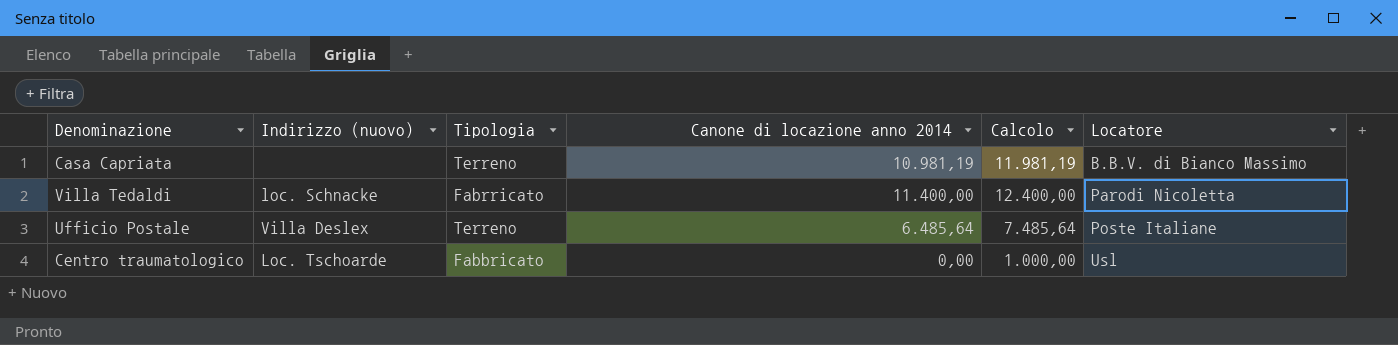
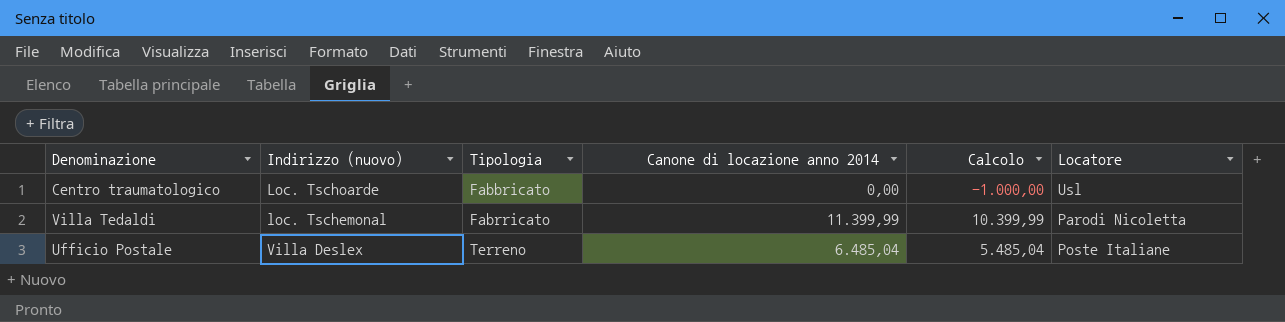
row order: Locatore ascending -> Tipologia ascending
column Calcolo | formula: [Canone di locazione anno 2014] + 1000 -> [Canone di locazione anno 2014] - 1000
row Casa Capriata: none | Terreno | 10.981,19 | 11.981,19 | B.B.V. di Bianco Massimo -> none
Villa Tedaldi | Indirizzo (nuovo): loc. Schnacke -> loc. Tschemonal
Villa Tedaldi | Canone di locazione anno 2014: 11.400,00 -> 11.399,99
Ufficio Postale | Canone di locazione anno 2014: 6.485,64 -> 6.485,04

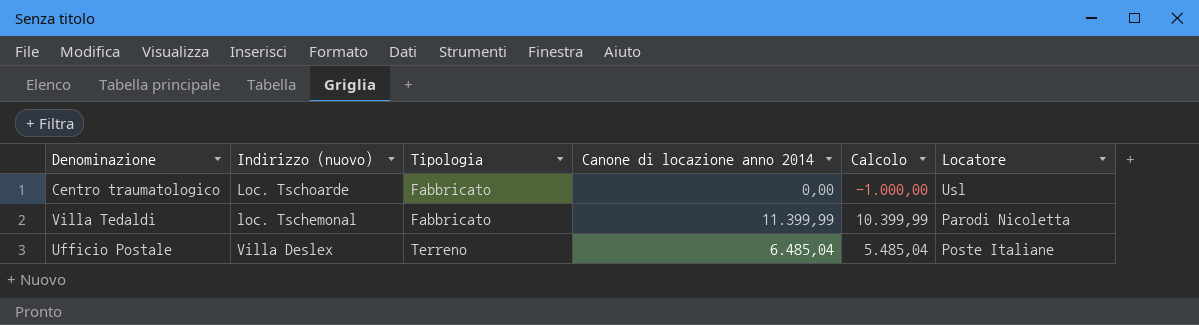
Villa Tedaldi | Tipologia: Fabrricato -> Fabbricato

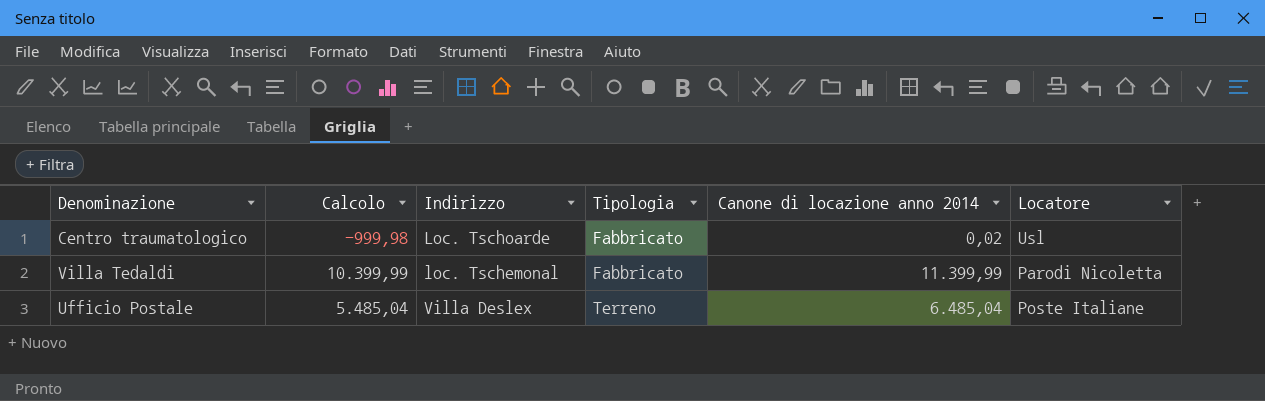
column Calcolo | position: 5 -> 2
column name: Indirizzo (nuovo) -> Indirizzo
Centro traumatologico | Calcolo: -1.000,00 -> -999,98
Centro traumatologico | Canone di locazione anno 2014: 0,00 -> 0,02

